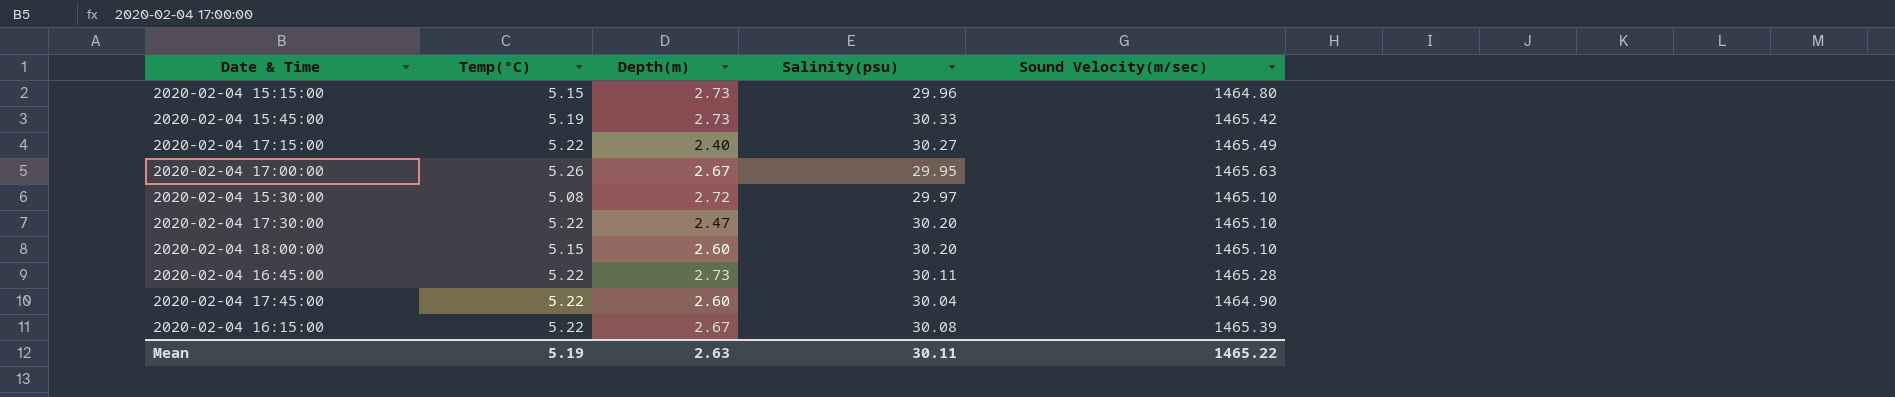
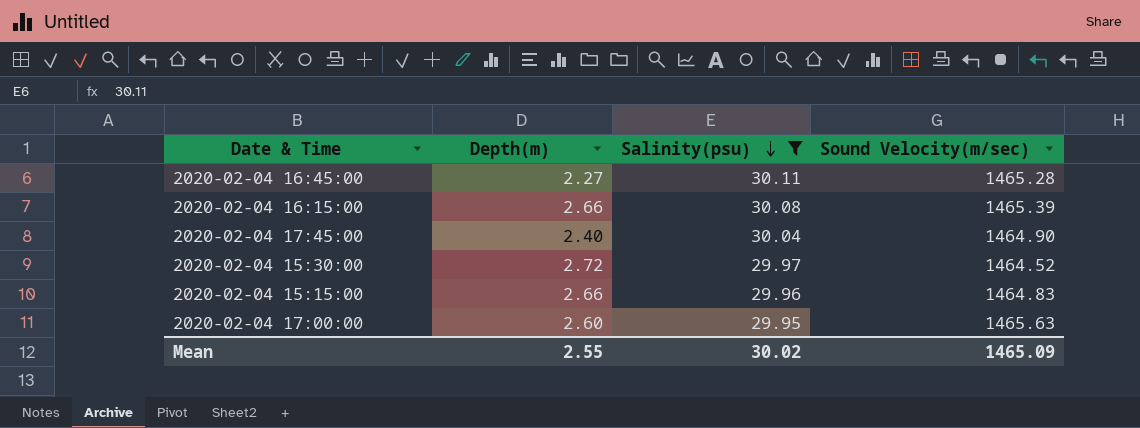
filter: none -> Salinity(psu) <= 30.11
row order: none -> Salinity(psu) descending
column Temp(°C) | position: 2 -> none
2020-02-04 16:45:00 | Depth(m): 2.73 -> 2.27
2020-02-04 16:15:00 | Depth(m): 2.67 -> 2.66
2020-02-04 17:45:00 | Depth(m): 2.60 -> 2.40
2020-02-04 15:30:00 | Sound Velocity(m/sec): 1465.10 -> 1464.52
2020-02-04 15:15:00 | Depth(m): 2.73 -> 2.66
2020-02-04 15:15:00 | Sound Velocity(m/sec): 1464.80 -> 1464.83
2020-02-04 17:00:00 | Depth(m): 2.67 -> 2.60
Mean | Depth(m): 2.63 -> 2.55
Mean | Salinity(psu): 30.11 -> 30.02
Mean | Sound Velocity(m/sec): 1465.22 -> 1465.09

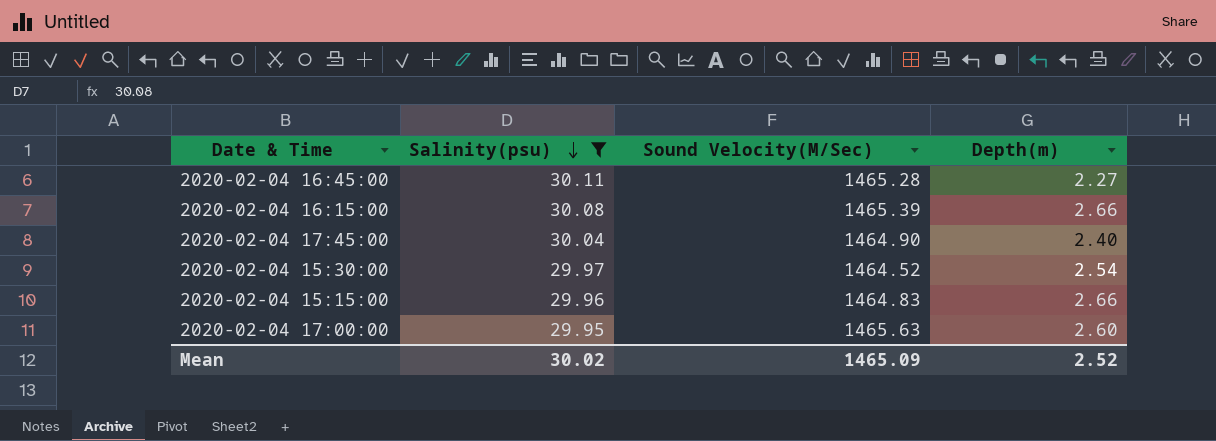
column name: Sound Velocity(m/sec) -> Sound Velocity(M/Sec)
column Depth(m) | position: 2 -> 4
2020-02-04 15:30:00 | Depth(m): 2.72 -> 2.54
Mean | Depth(m): 2.55 -> 2.52

